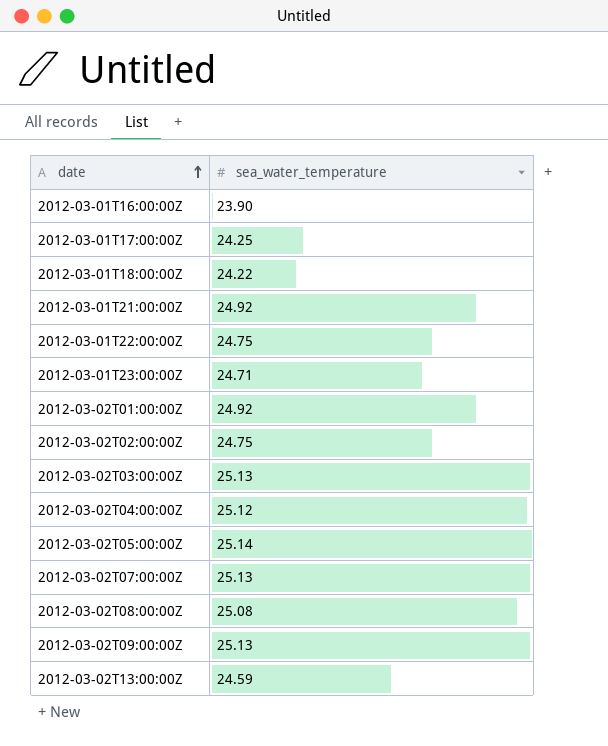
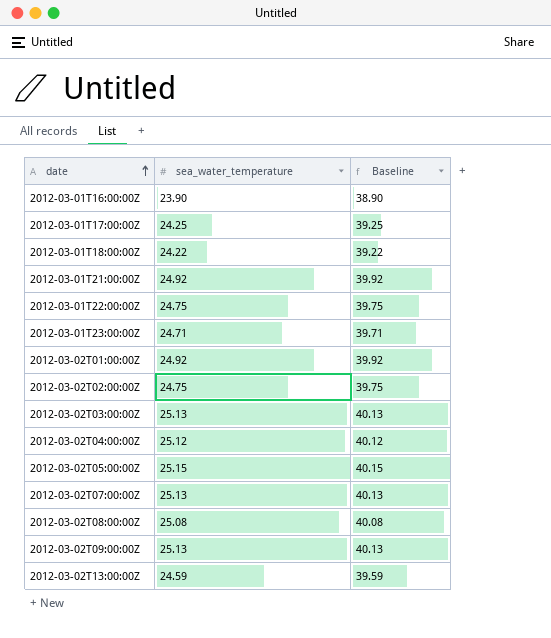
column Baseline | formula: none -> [sea_water_temperature] + 15
2012-03-02T05:00:00Z | sea_water_temperature: 25.14 -> 25.15

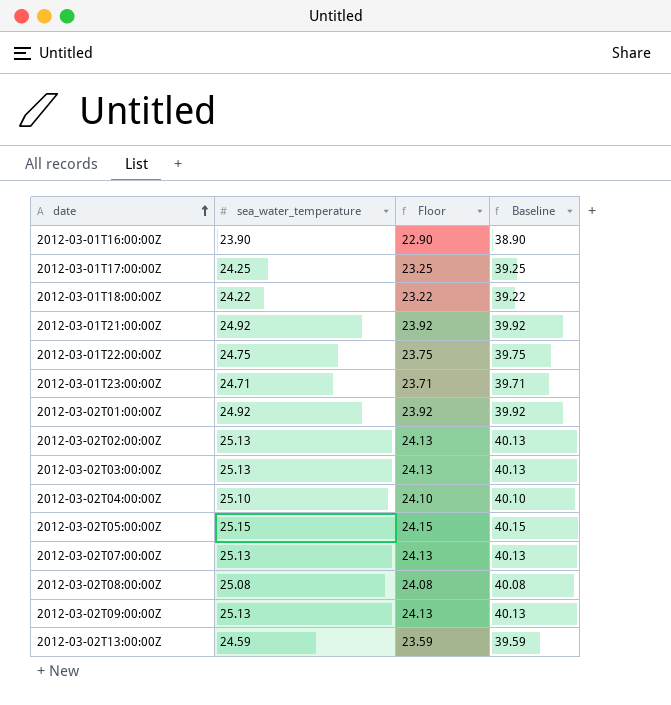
column Floor | formula: none -> [sea_water_temperature] - 1
2012-03-02T02:00:00Z | sea_water_temperature: 24.75 -> 25.13
2012-03-02T02:00:00Z | Baseline: 39.75 -> 40.13
2012-03-02T04:00:00Z | sea_water_temperature: 25.12 -> 25.10
2012-03-02T04:00:00Z | Baseline: 40.12 -> 40.10

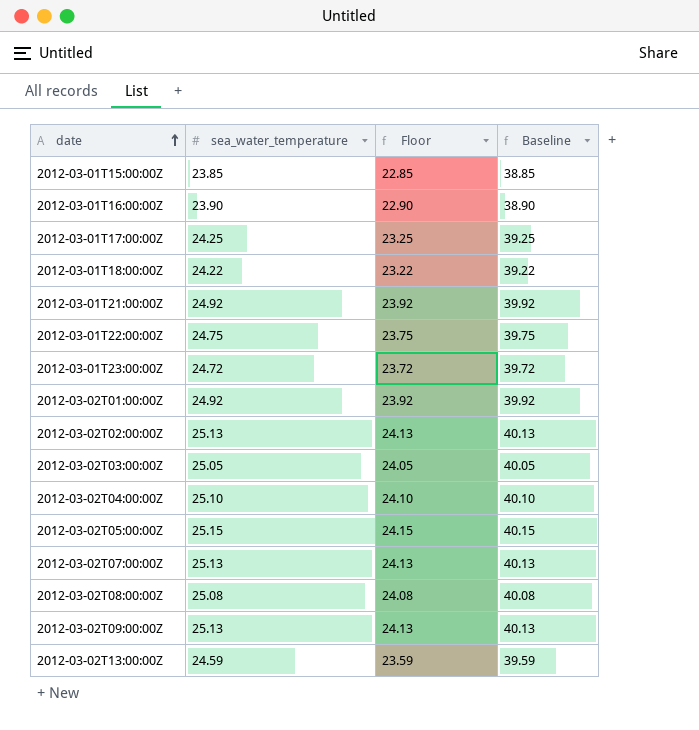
row 2012-03-01T15:00:00Z: none -> 23.85 | 22.85 | 38.85
2012-03-01T23:00:00Z | sea_water_temperature: 24.71 -> 24.72
2012-03-01T23:00:00Z | Floor: 23.71 -> 23.72
2012-03-01T23:00:00Z | Baseline: 39.71 -> 39.72
2012-03-02T03:00:00Z | sea_water_temperature: 25.13 -> 25.05
2012-03-02T03:00:00Z | Floor: 24.13 -> 24.05
2012-03-02T03:00:00Z | Baseline: 40.13 -> 40.05

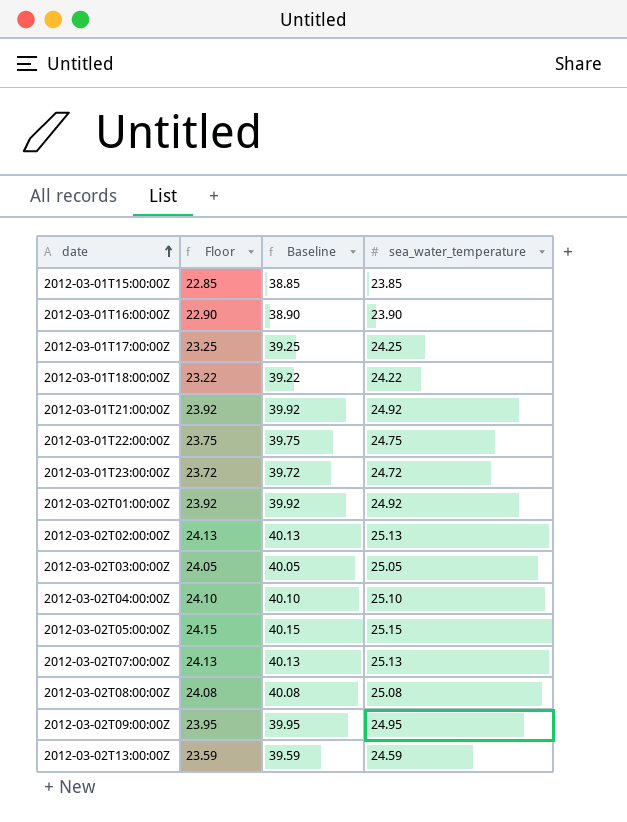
column sea_water_temperature | position: 2 -> 4
2012-03-02T09:00:00Z | Floor: 24.13 -> 23.95
2012-03-02T09:00:00Z | Baseline: 40.13 -> 39.95
2012-03-02T09:00:00Z | sea_water_temperature: 25.13 -> 24.95

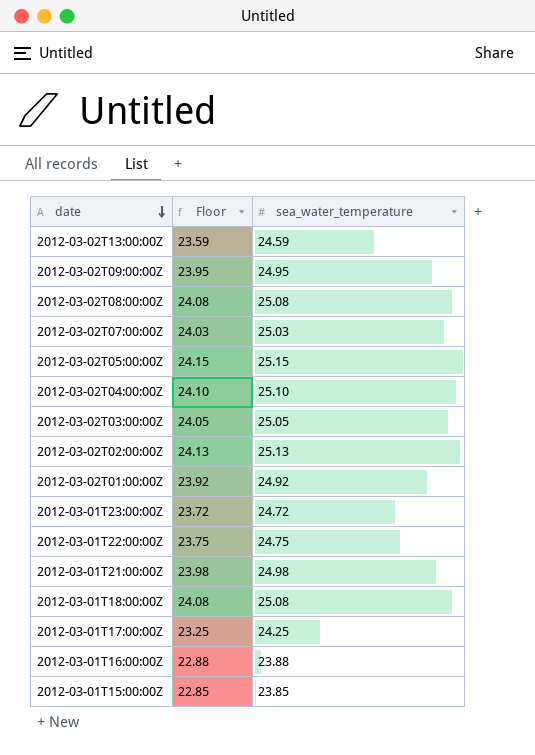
row order: date ascending -> date descending
column Baseline | formula: [sea_water_temperature] + 15 -> none
2012-03-02T07:00:00Z | Floor: 24.13 -> 24.03
2012-03-02T07:00:00Z | sea_water_temperature: 25.13 -> 25.03
2012-03-01T21:00:00Z | Floor: 23.92 -> 23.98
2012-03-01T21:00:00Z | sea_water_temperature: 24.92 -> 24.98
2012-03-01T18:00:00Z | Floor: 23.22 -> 24.08
2012-03-01T18:00:00Z | sea_water_temperature: 24.22 -> 25.08
2012-03-01T16:00:00Z | Floor: 22.90 -> 22.88
2012-03-01T16:00:00Z | sea_water_temperature: 23.90 -> 23.88

